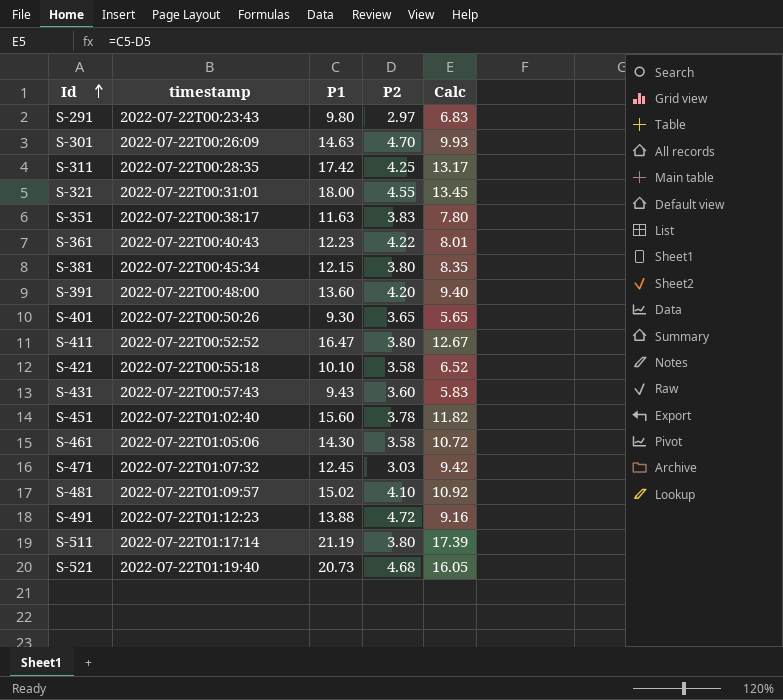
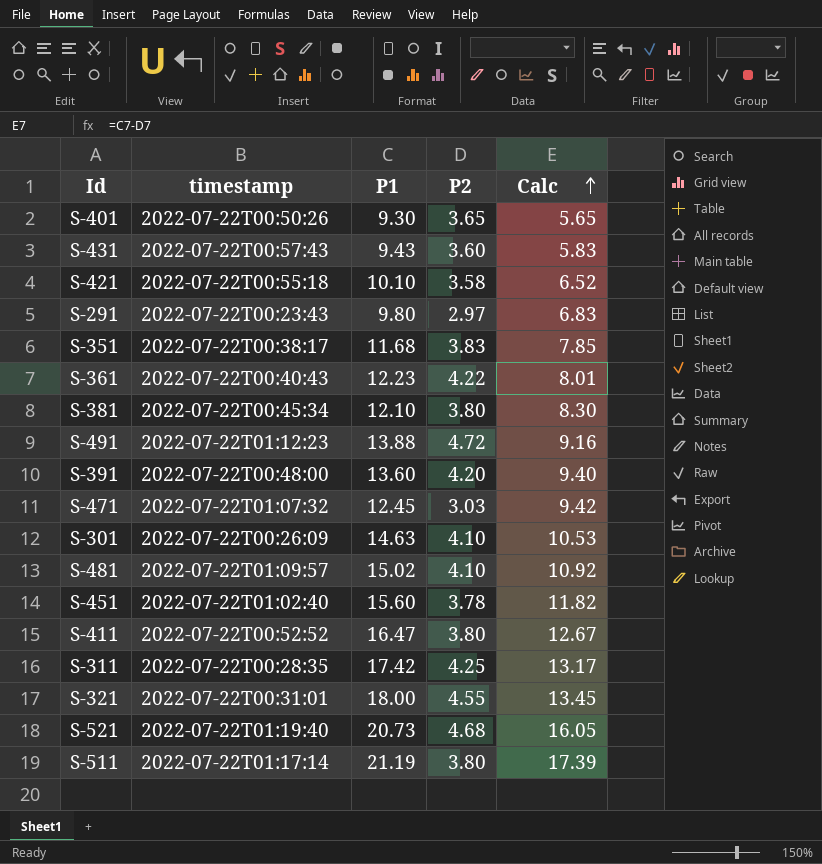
row order: Id ascending -> Calc ascending
row S-461: 2022-07-22T01:05:06 | 14.30 | 3.58 | 10.72 -> none
S-351 | P1: 11.63 -> 11.68
S-351 | Calc: 7.80 -> 7.85
S-381 | P1: 12.15 -> 12.10
S-381 | Calc: 8.35 -> 8.30
S-301 | P2: 4.70 -> 4.10
S-301 | Calc: 9.93 -> 10.53

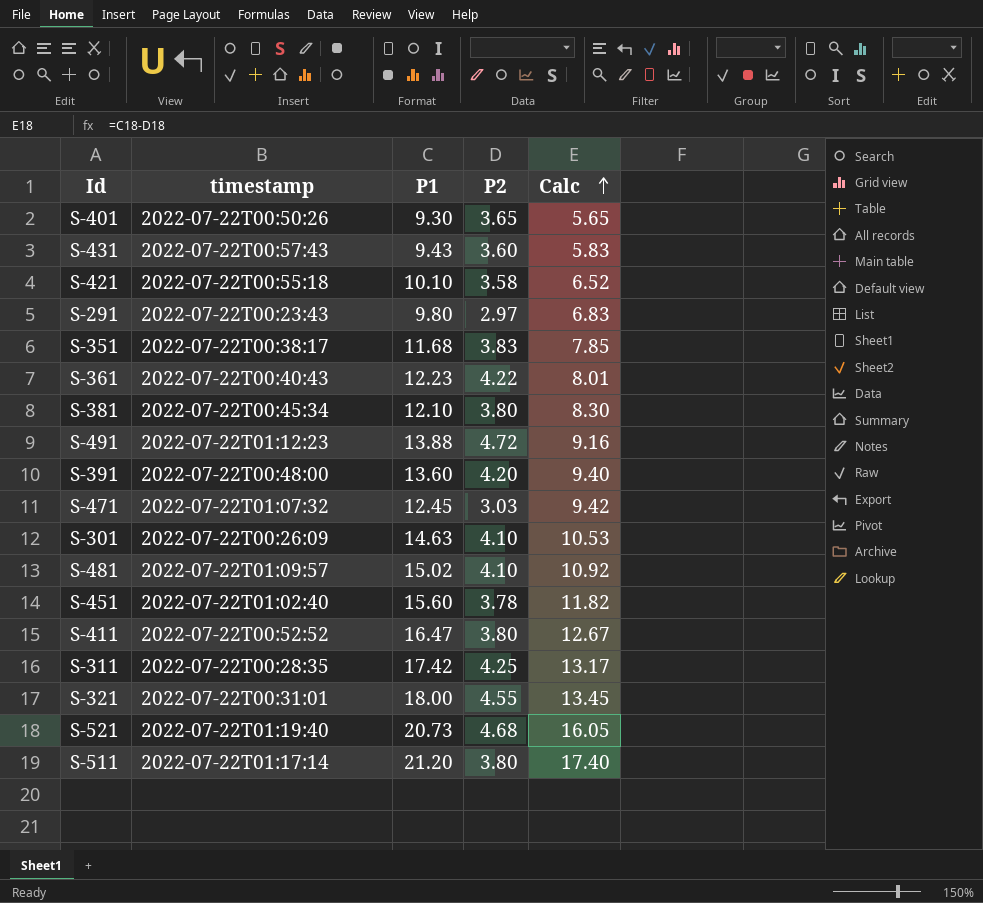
S-511 | P1: 21.19 -> 21.20
S-511 | Calc: 17.39 -> 17.40

